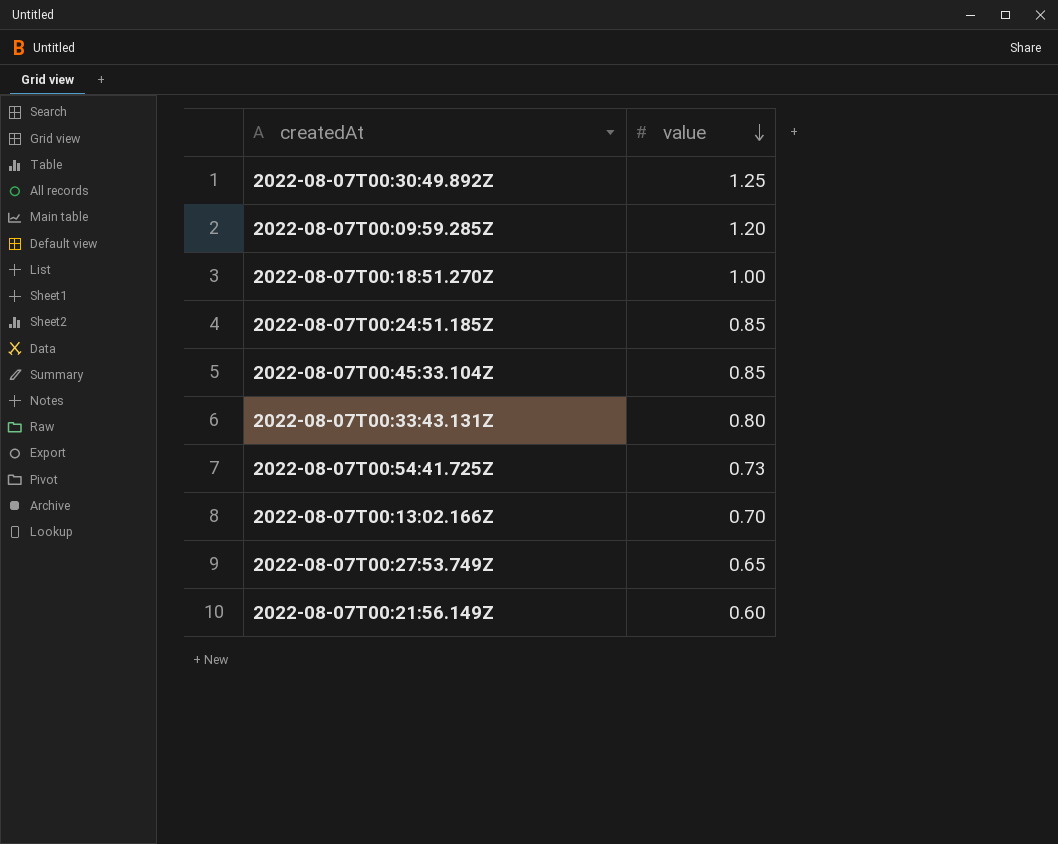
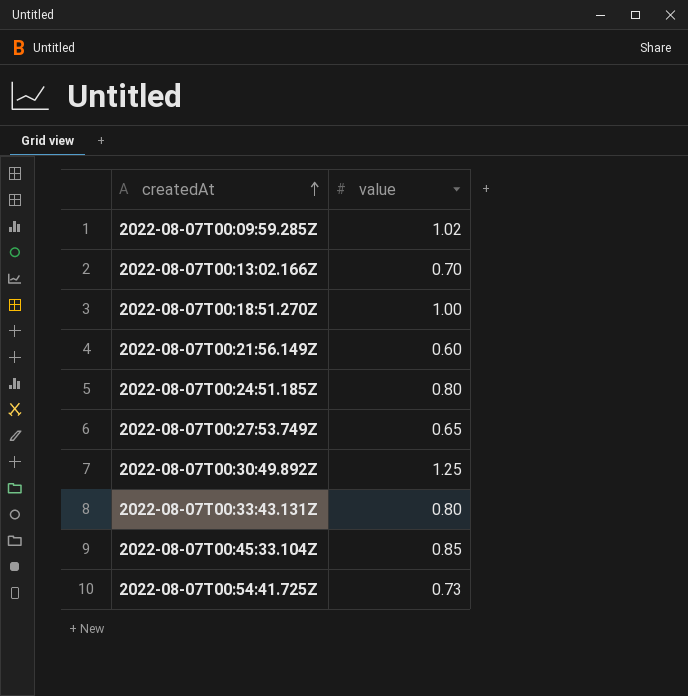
row order: value descending -> createdAt ascending
2022-08-07T00:09:59.285Z | value: 1.20 -> 1.02
2022-08-07T00:24:51.185Z | value: 0.85 -> 0.80

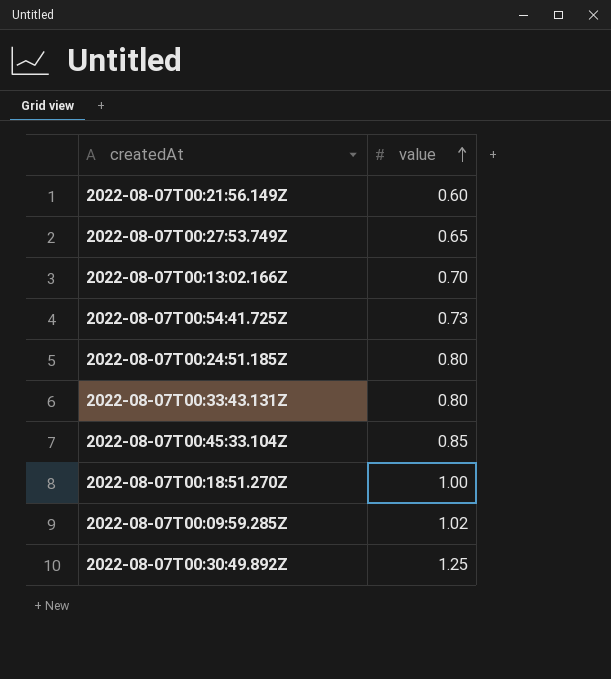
row order: createdAt ascending -> value ascending

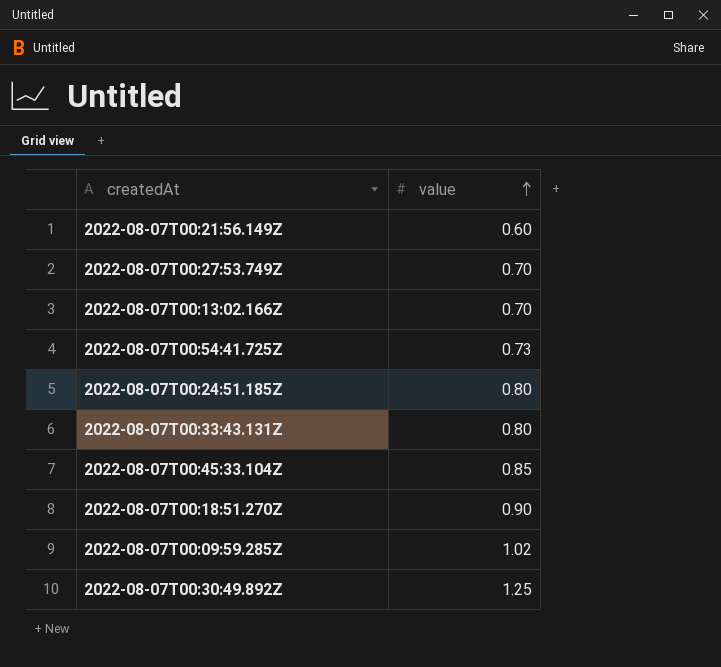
2022-08-07T00:27:53.749Z | value: 0.65 -> 0.70
2022-08-07T00:18:51.270Z | value: 1.00 -> 0.90

